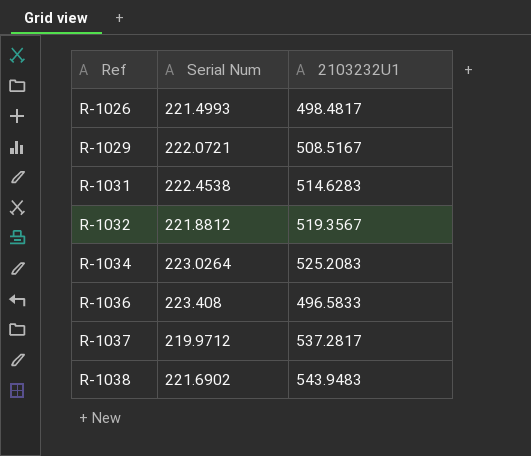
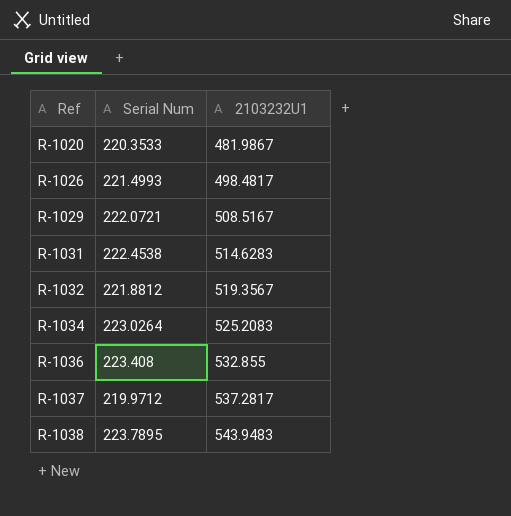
row R-1020: none -> 220.3533 | 481.9867
R-1036 | 2103232U1: 496.5833 -> 532.855
R-1038 | Serial Num: 221.6902 -> 223.7895

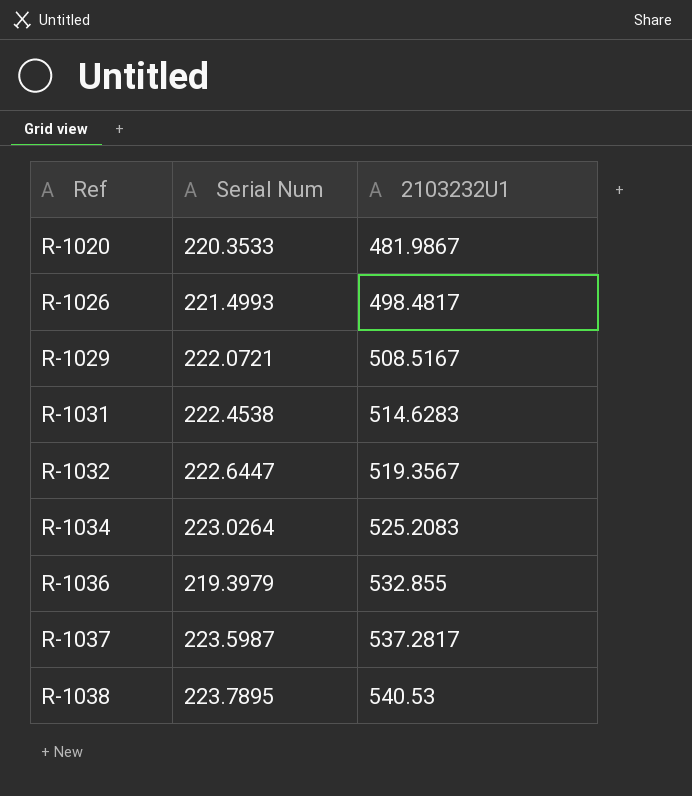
R-1032 | Serial Num: 221.8812 -> 222.6447
R-1036 | Serial Num: 223.408 -> 219.3979
R-1037 | Serial Num: 219.9712 -> 223.5987
R-1038 | 2103232U1: 543.9483 -> 540.53

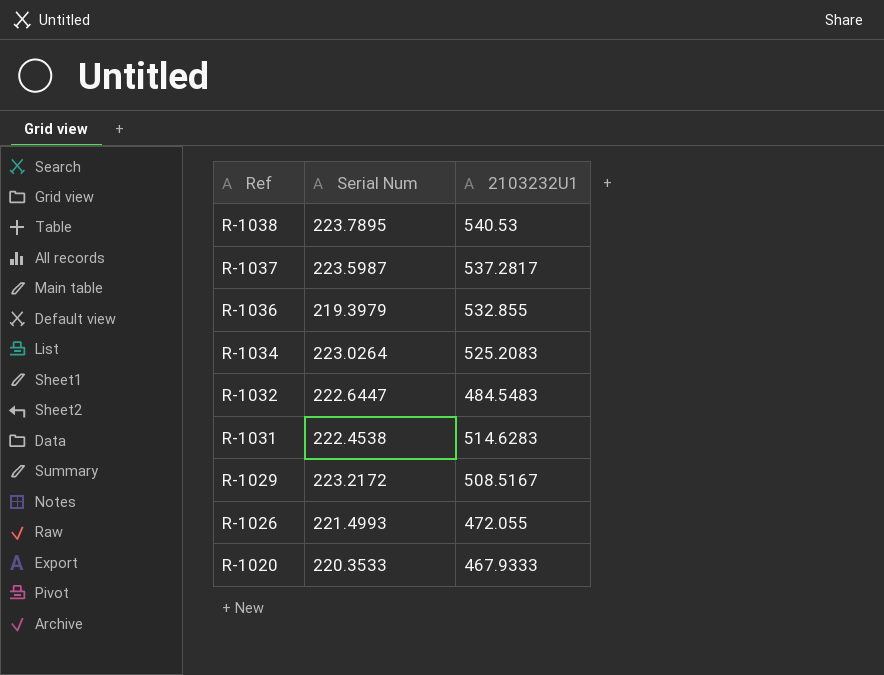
row order: Ref ascending -> Ref descending
R-1032 | 2103232U1: 519.3567 -> 484.5483
R-1029 | Serial Num: 222.0721 -> 223.2172
R-1026 | 2103232U1: 498.4817 -> 472.055
R-1020 | 2103232U1: 481.9867 -> 467.9333

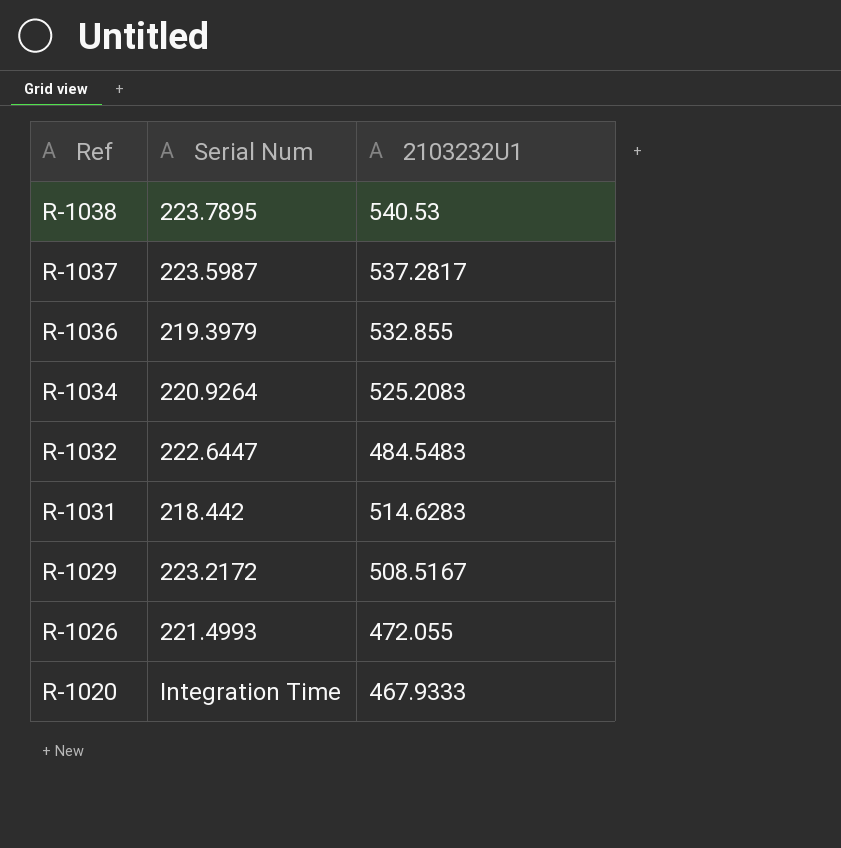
R-1034 | Serial Num: 223.0264 -> 220.9264
R-1031 | Serial Num: 222.4538 -> 218.442
R-1020 | Serial Num: 220.3533 -> Integration Time

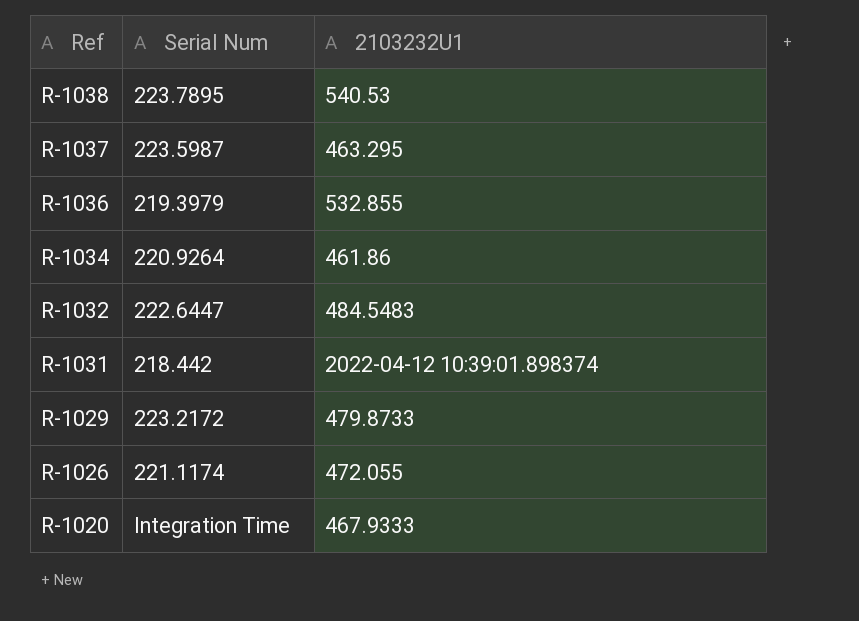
R-1037 | 2103232U1: 537.2817 -> 463.295
R-1034 | 2103232U1: 525.2083 -> 461.86
R-1031 | 2103232U1: 514.6283 -> 2022-04-12 10:39:01.898374
R-1029 | 2103232U1: 508.5167 -> 479.8733
R-1026 | Serial Num: 221.4993 -> 221.1174

